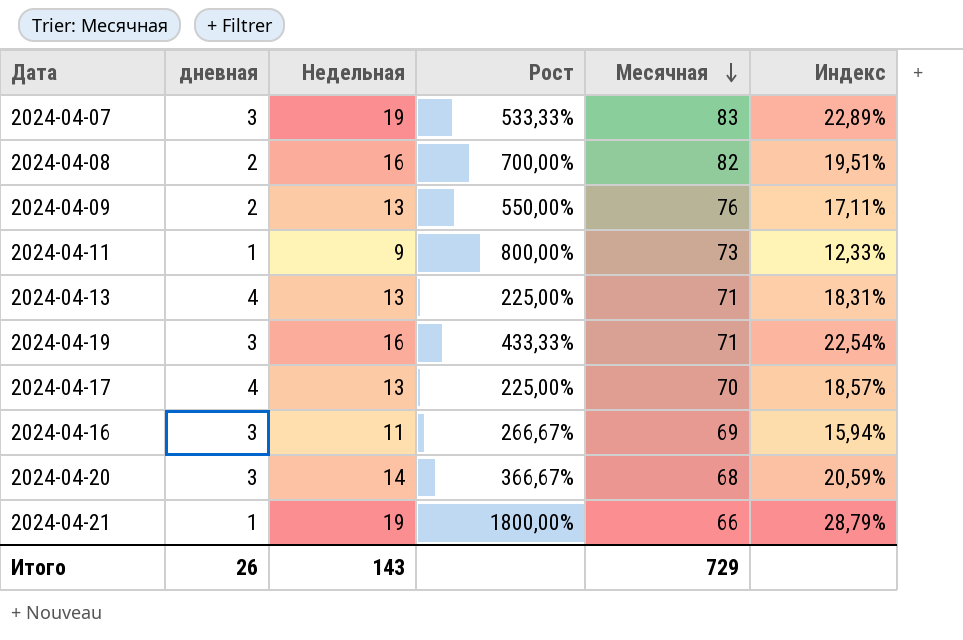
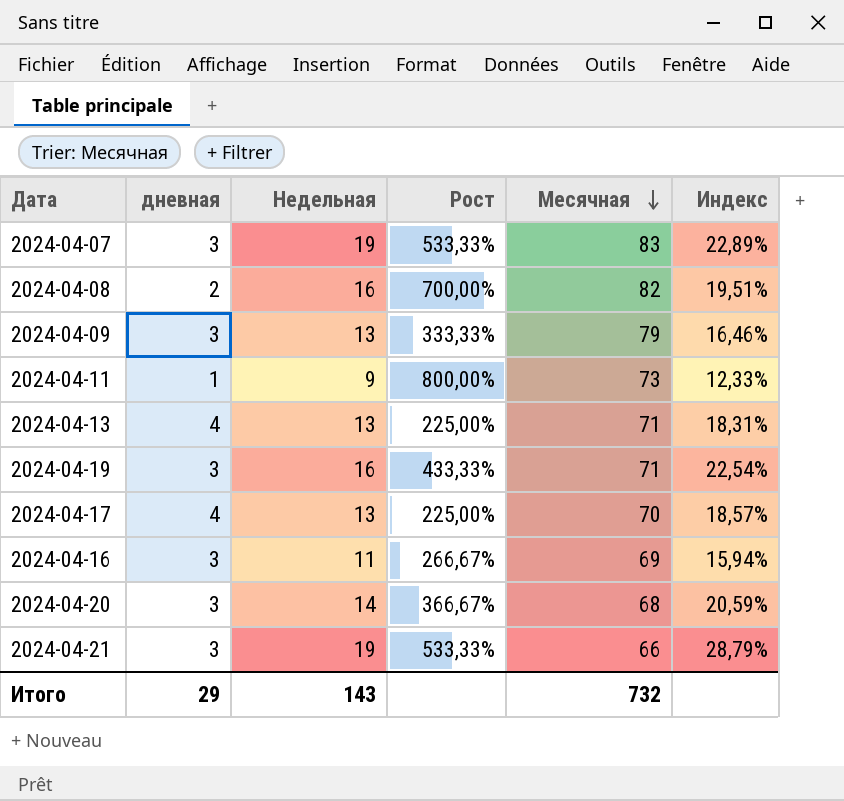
2024-04-09 | дневная: 2 -> 3
2024-04-09 | Рост: 550,00% -> 333,33%
2024-04-09 | Месячная: 76 -> 79
2024-04-09 | Индекс: 17,11% -> 16,46%
2024-04-21 | дневная: 1 -> 3
2024-04-21 | Рост: 1800,00% -> 533,33%
Итого | дневная: 26 -> 29
Итого | Месячная: 729 -> 732

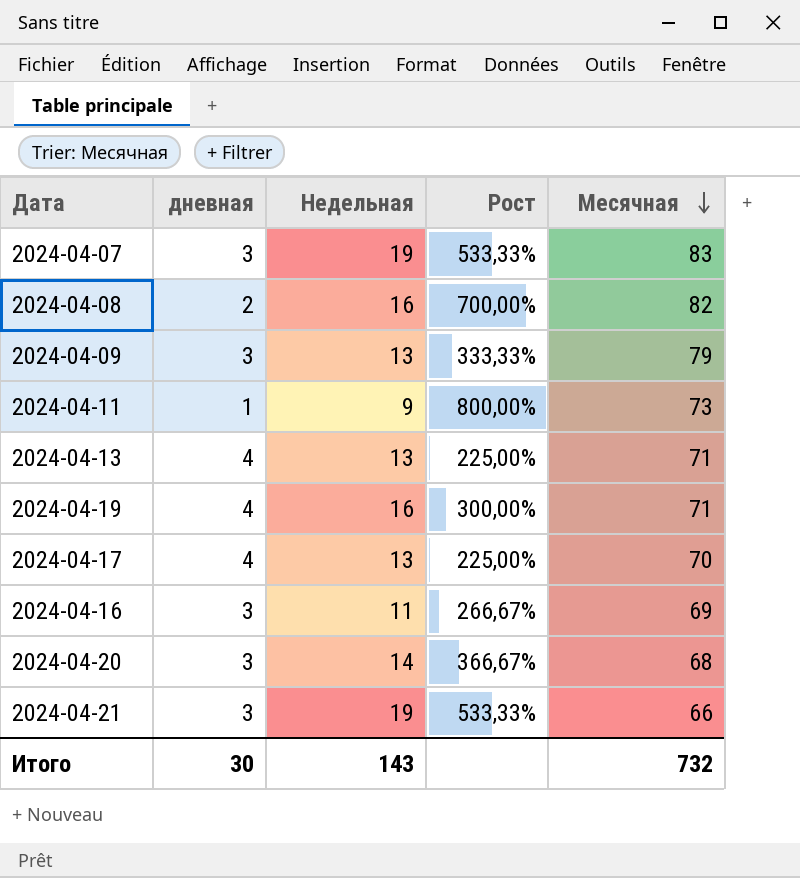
column Индекс | formula: [Недельная] / [Месячная] -> none
2024-04-19 | дневная: 3 -> 4
2024-04-19 | Рост: 433,33% -> 300,00%
Итого | дневная: 29 -> 30

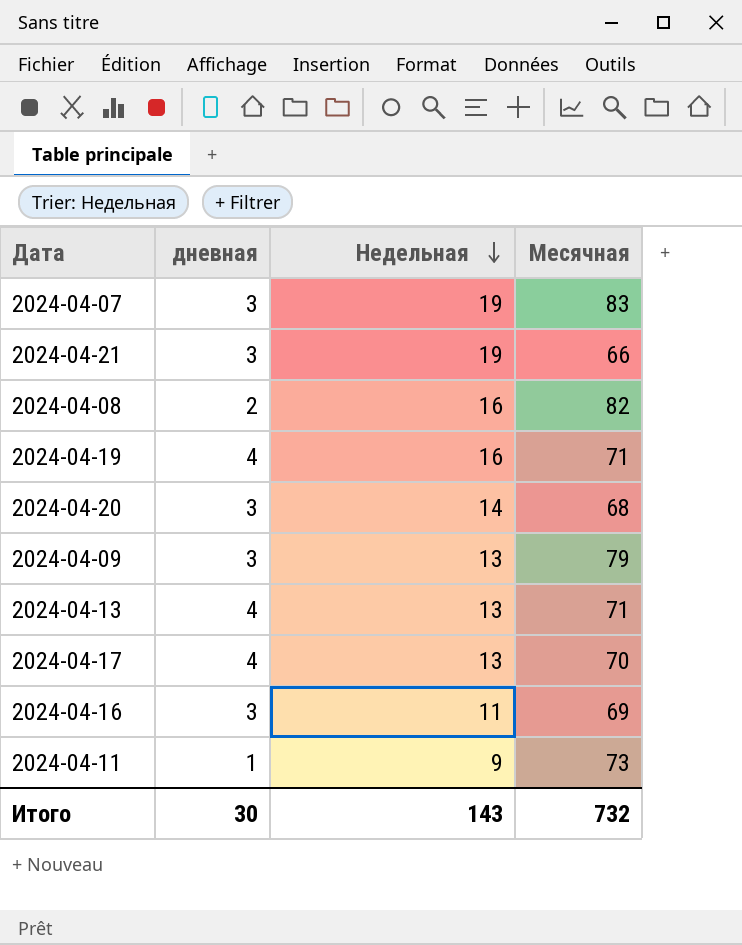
row order: Месячная descending -> Недельная descending
column Рост | formula: ([Недельная] - [дневная]) / [дневная] -> none

